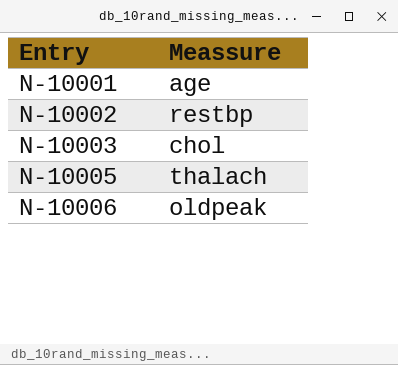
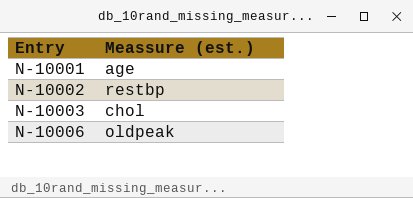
column name: Meassure -> Meassure (est.)
row N-10005: thalach -> none

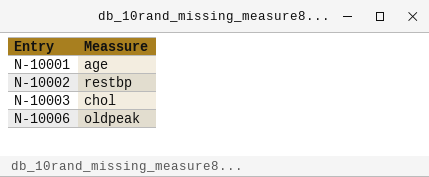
column name: Meassure (est.) -> Meassure

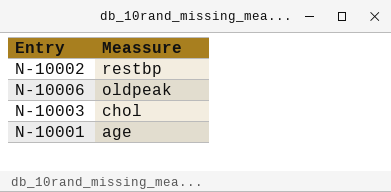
row order: Entry ascending -> Meassure descending

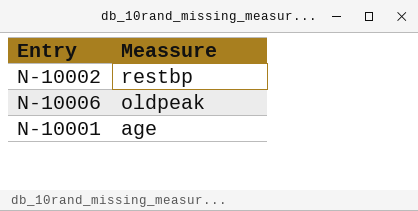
row N-10003: chol -> none

